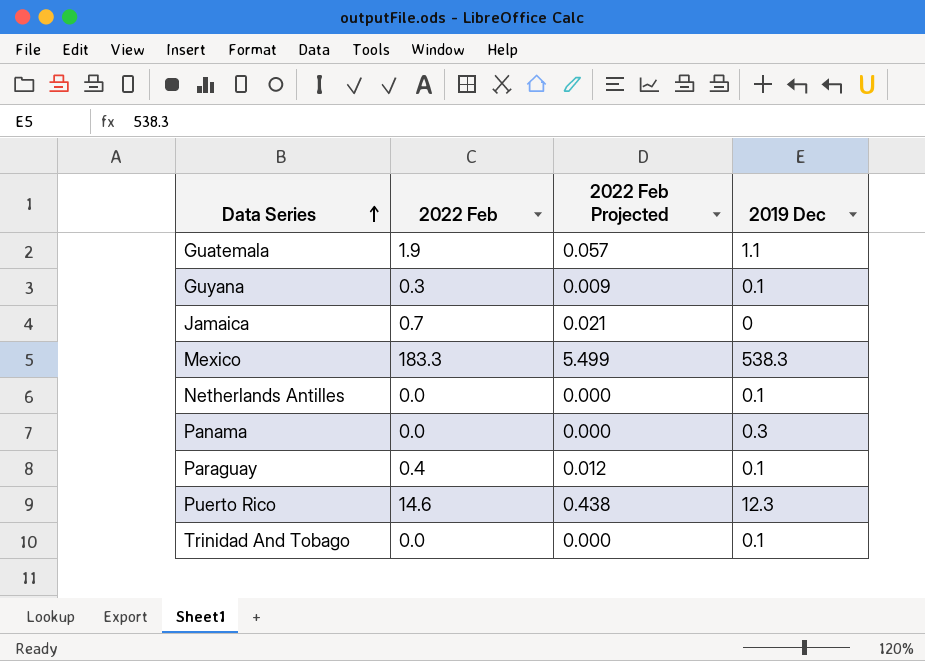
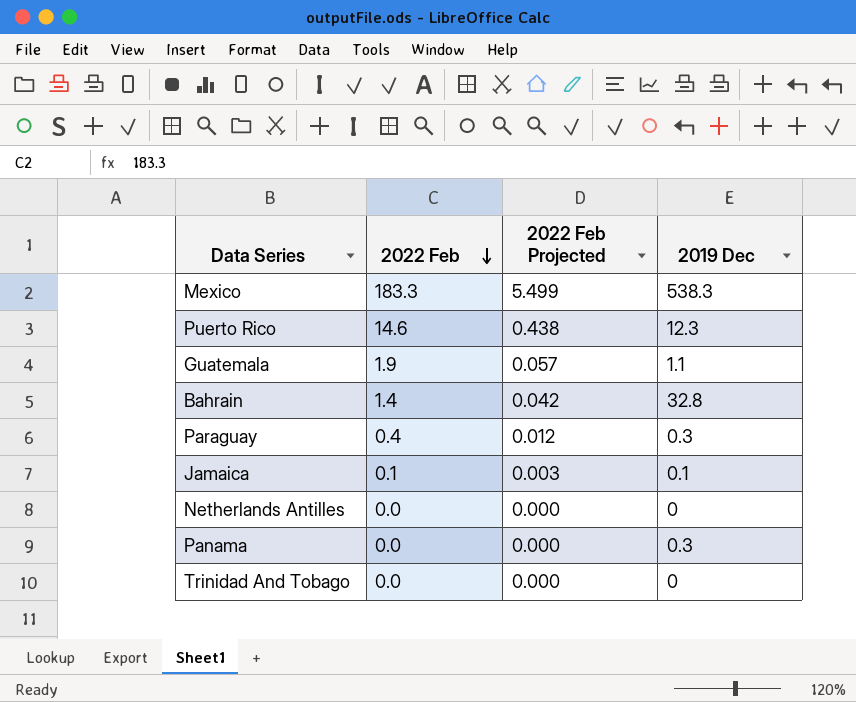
row order: Data Series ascending -> 2022 Feb descending
row Guyana: 0.3 | 0.009 | 0.1 -> none
row Bahrain: none -> 1.4 | 0.042 | 32.8
Paraguay | 2019 Dec: 0.1 -> 0.3
Jamaica | 2022 Feb: 0.7 -> 0.1
Jamaica | 2022 Feb Projected: 0.021 -> 0.003
Jamaica | 2019 Dec: 0 -> 0.1
Netherlands Antilles | 2019 Dec: 0.1 -> 0
Trinidad And Tobago | 2019 Dec: 0.1 -> 0

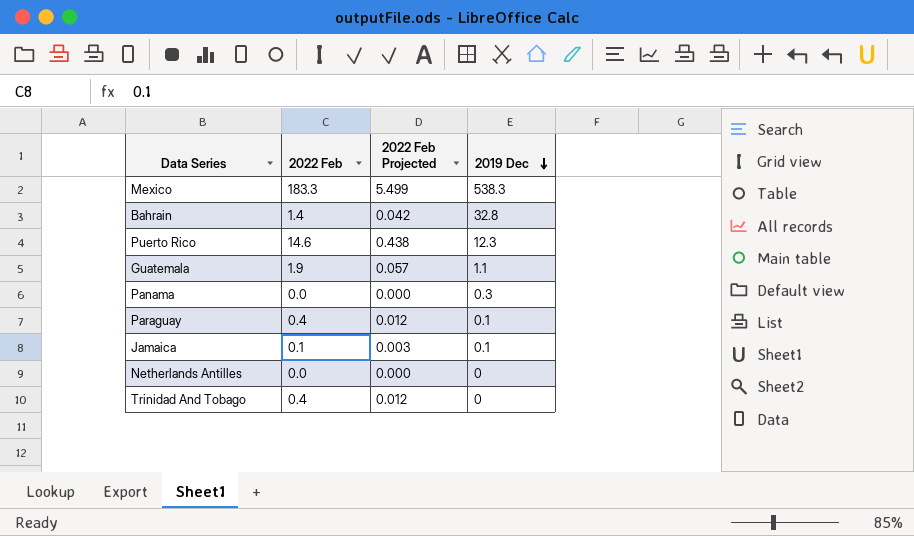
row order: 2022 Feb descending -> 2019 Dec descending
Paraguay | 2019 Dec: 0.3 -> 0.1
Trinidad And Tobago | 2022 Feb: 0.0 -> 0.4
Trinidad And Tobago | 2022 Feb Projected: 0.000 -> 0.012

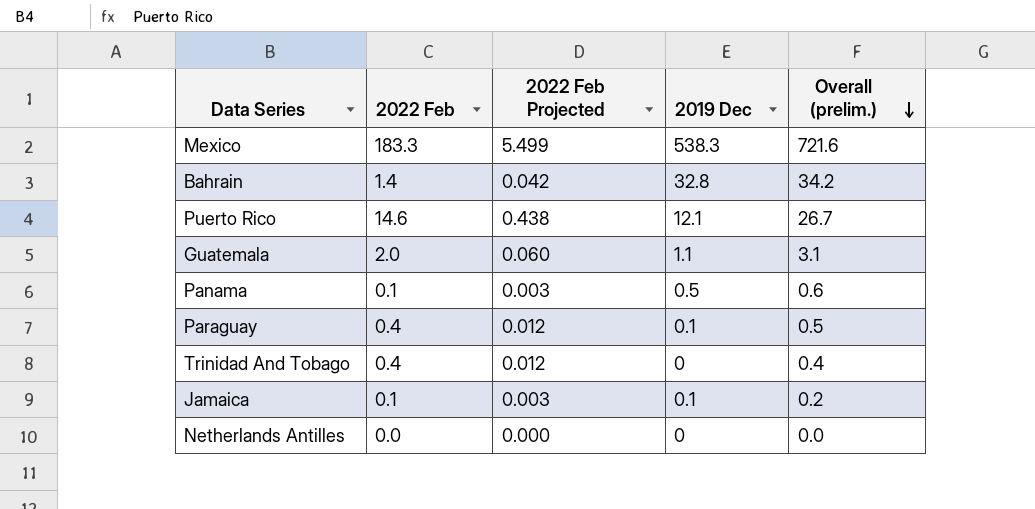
row order: 2019 Dec descending -> Overall (prelim.) descending
column Overall (prelim.) | formula: none -> [2022 Feb] + [2019 Dec]
Puerto Rico | 2019 Dec: 12.3 -> 12.1
Guatemala | 2022 Feb: 1.9 -> 2.0
Guatemala | 2022 Feb Projected: 0.057 -> 0.060
Panama | 2022 Feb: 0.0 -> 0.1
Panama | 2022 Feb Projected: 0.000 -> 0.003
Panama | 2019 Dec: 0.3 -> 0.5

